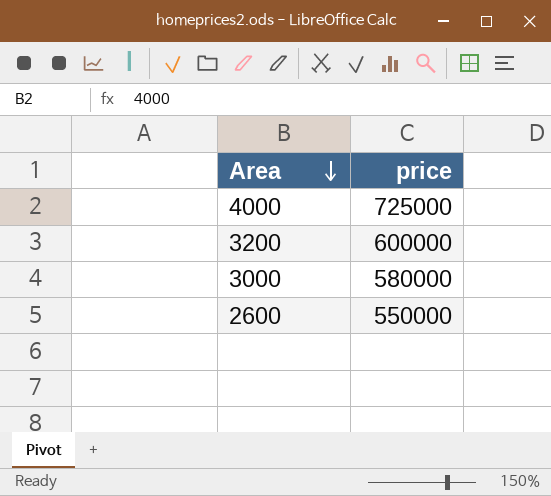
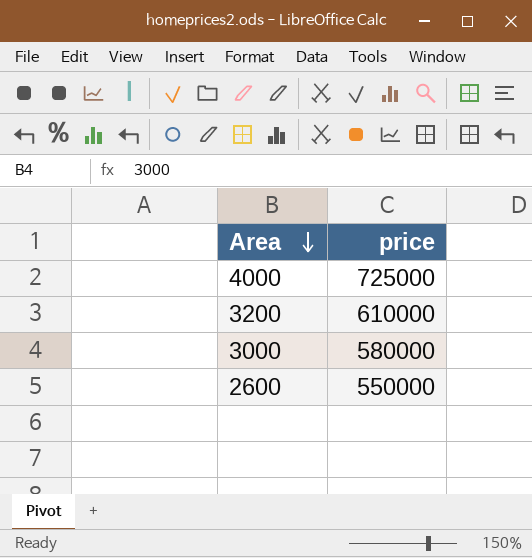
3200 | price: 600000 -> 610000

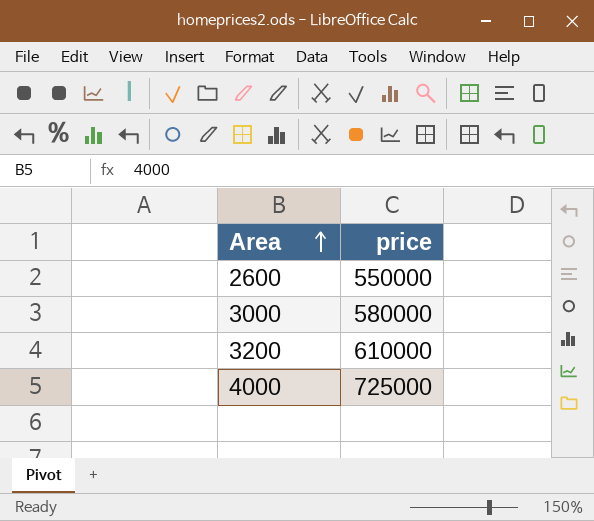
row order: Area descending -> Area ascending

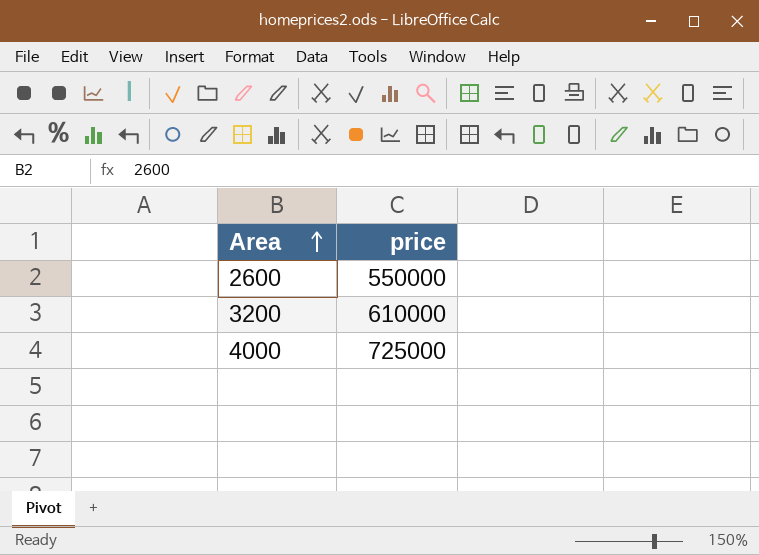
row 3000: 580000 -> none

